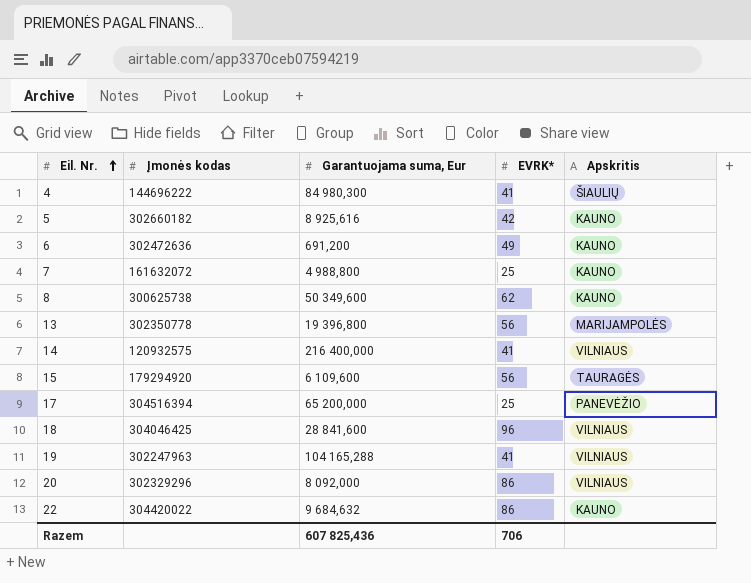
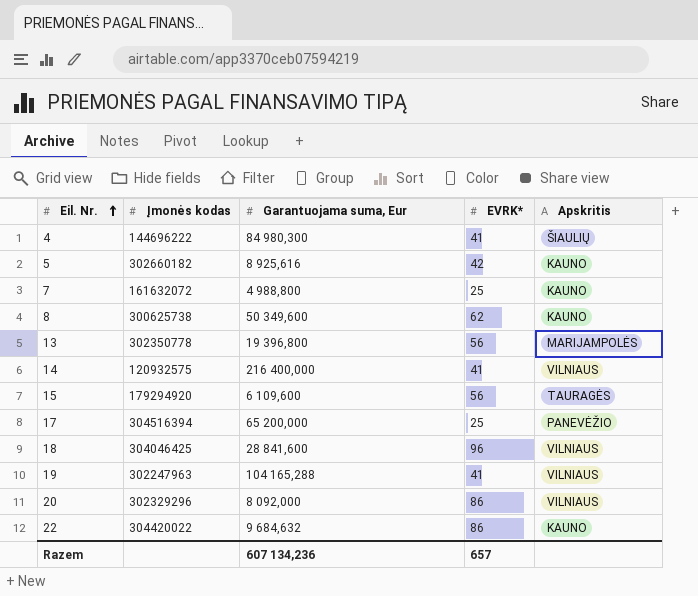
row 6: 302472636 | 691,200 | 49 | KAUNO -> none
Razem | Garantuojama suma, Eur: 607 825,436 -> 607 134,236
Razem | EVRK*: 706 -> 657

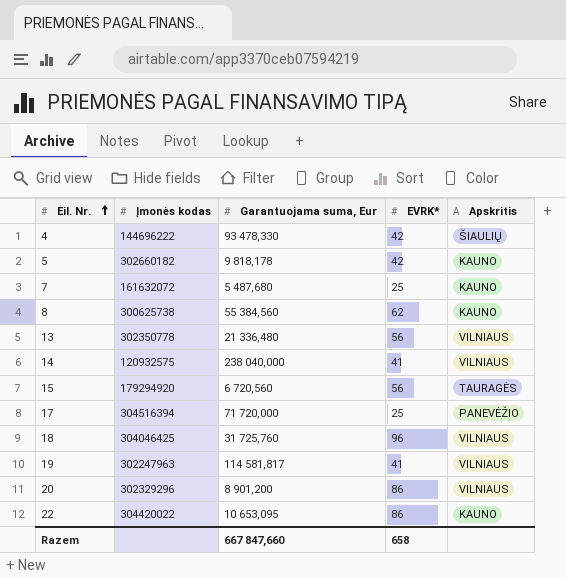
4 | Garantuojama suma, Eur: 84 980,300 -> 93 478,330
4 | EVRK*: 41 -> 42
5 | Garantuojama suma, Eur: 8 925,616 -> 9 818,178
7 | Garantuojama suma, Eur: 4 988,800 -> 5 487,680
8 | Garantuojama suma, Eur: 50 349,600 -> 55 384,560
13 | Garantuojama suma, Eur: 19 396,800 -> 21 336,480
13 | Apskritis: MARIJAMPOLĖS -> VILNIAUS
14 | Garantuojama suma, Eur: 216 400,000 -> 238 040,000
15 | Garantuojama suma, Eur: 6 109,600 -> 6 720,560
17 | Garantuojama suma, Eur: 65 200,000 -> 71 720,000
18 | Garantuojama suma, Eur: 28 841,600 -> 31 725,760
19 | Garantuojama suma, Eur: 104 165,288 -> 114 581,817
20 | Garantuojama suma, Eur: 8 092,000 -> 8 901,200
22 | Garantuojama suma, Eur: 9 684,632 -> 10 653,095
Razem | Garantuojama suma, Eur: 607 134,236 -> 667 847,660
Razem | EVRK*: 657 -> 658

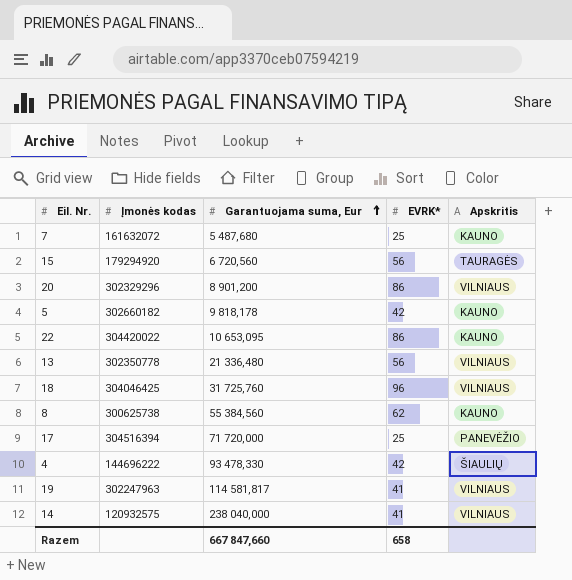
row order: Eil. Nr. ascending -> Garantuojama suma, Eur ascending

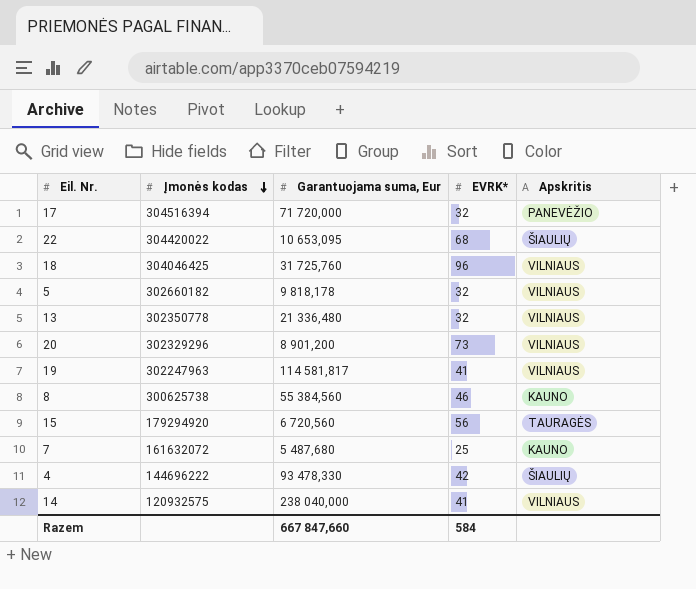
row order: Garantuojama suma, Eur ascending -> Įmonės kodas descending
17 | EVRK*: 25 -> 32
22 | EVRK*: 86 -> 68
22 | Apskritis: KAUNO -> ŠIAULIŲ
5 | EVRK*: 42 -> 32
5 | Apskritis: KAUNO -> VILNIAUS
13 | EVRK*: 56 -> 32
20 | EVRK*: 86 -> 73
8 | EVRK*: 62 -> 46
Razem | EVRK*: 658 -> 584

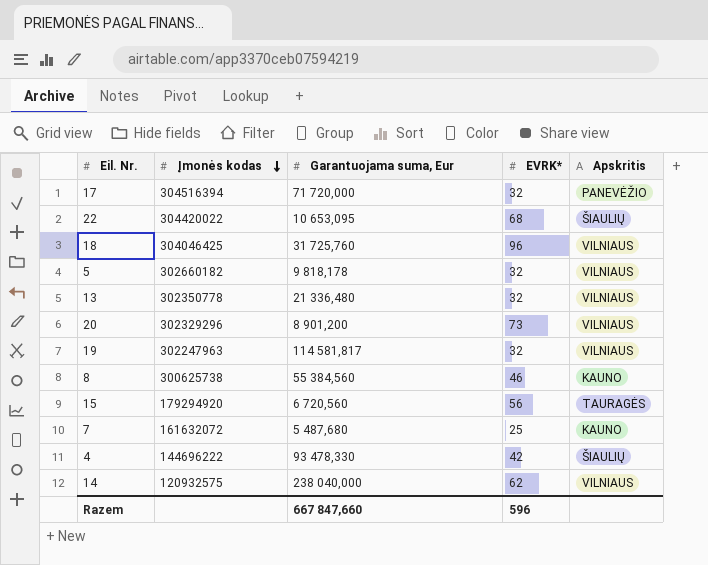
19 | EVRK*: 41 -> 32
14 | EVRK*: 41 -> 62
Razem | EVRK*: 584 -> 596

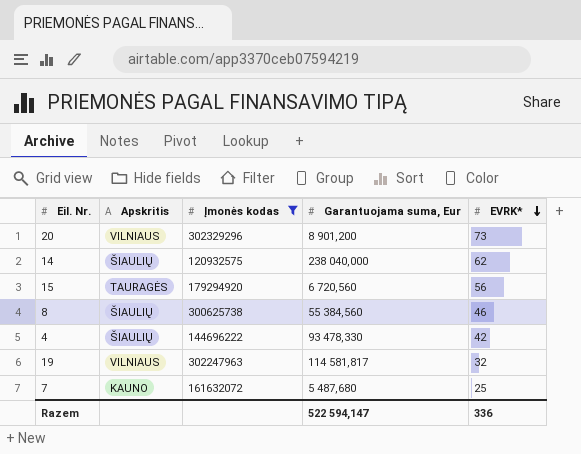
filter: none -> Įmonės kodas <= 302329296
row order: Įmonės kodas descending -> EVRK* descending
column Apskritis | position: 5 -> 2
14 | Apskritis: VILNIAUS -> ŠIAULIŲ
8 | Apskritis: KAUNO -> ŠIAULIŲ
Razem | Garantuojama suma, Eur: 667 847,660 -> 522 594,147
Razem | EVRK*: 596 -> 336

